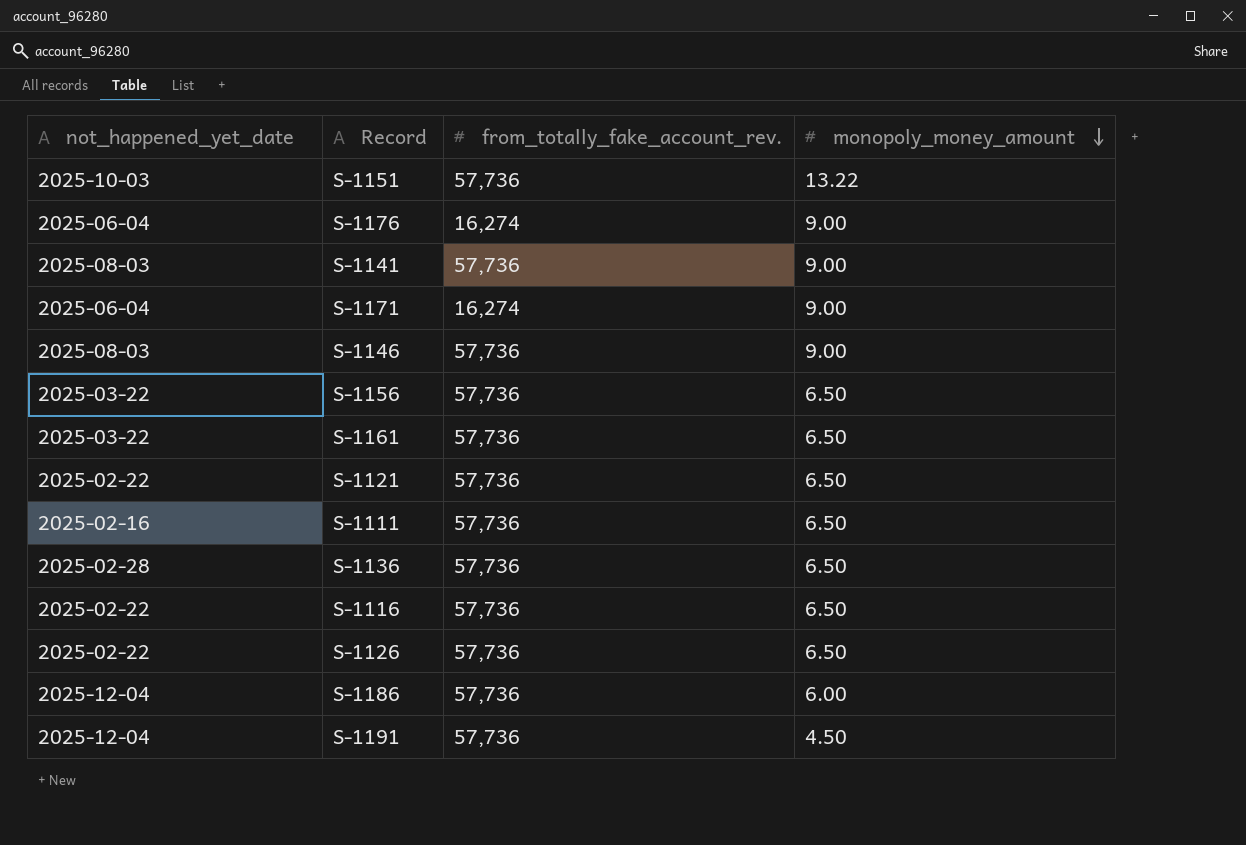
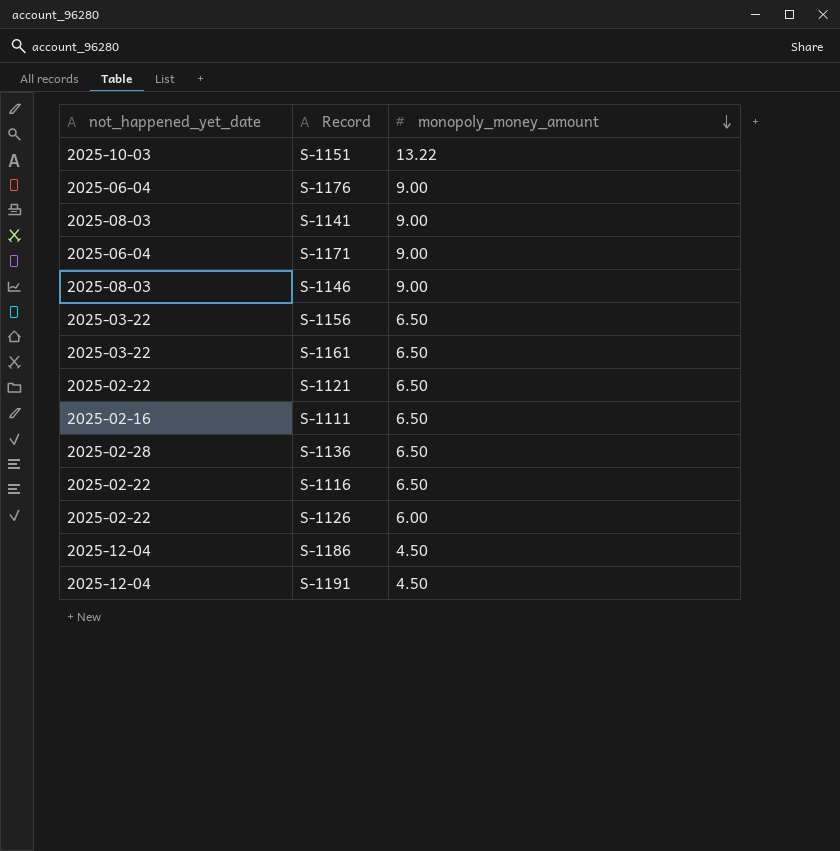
column from_totally_fake_account_rev. | position: 3 -> none
S-1126 | monopoly_money_amount: 6.50 -> 6.00
S-1186 | monopoly_money_amount: 6.00 -> 4.50

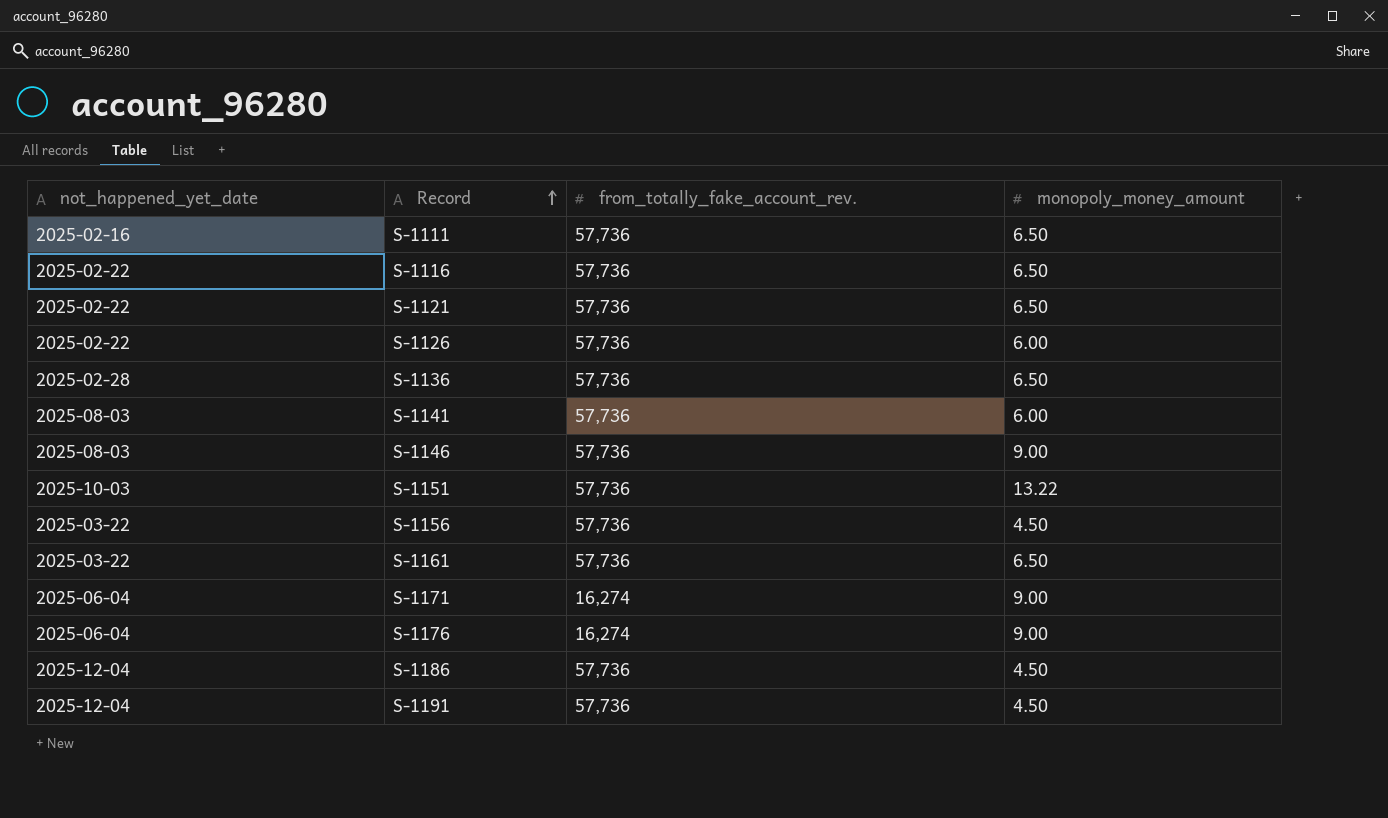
row order: monopoly_money_amount descending -> Record ascending
column from_totally_fake_account_rev. | position: none -> 3
S-1141 | monopoly_money_amount: 9.00 -> 6.00
S-1156 | monopoly_money_amount: 6.50 -> 4.50

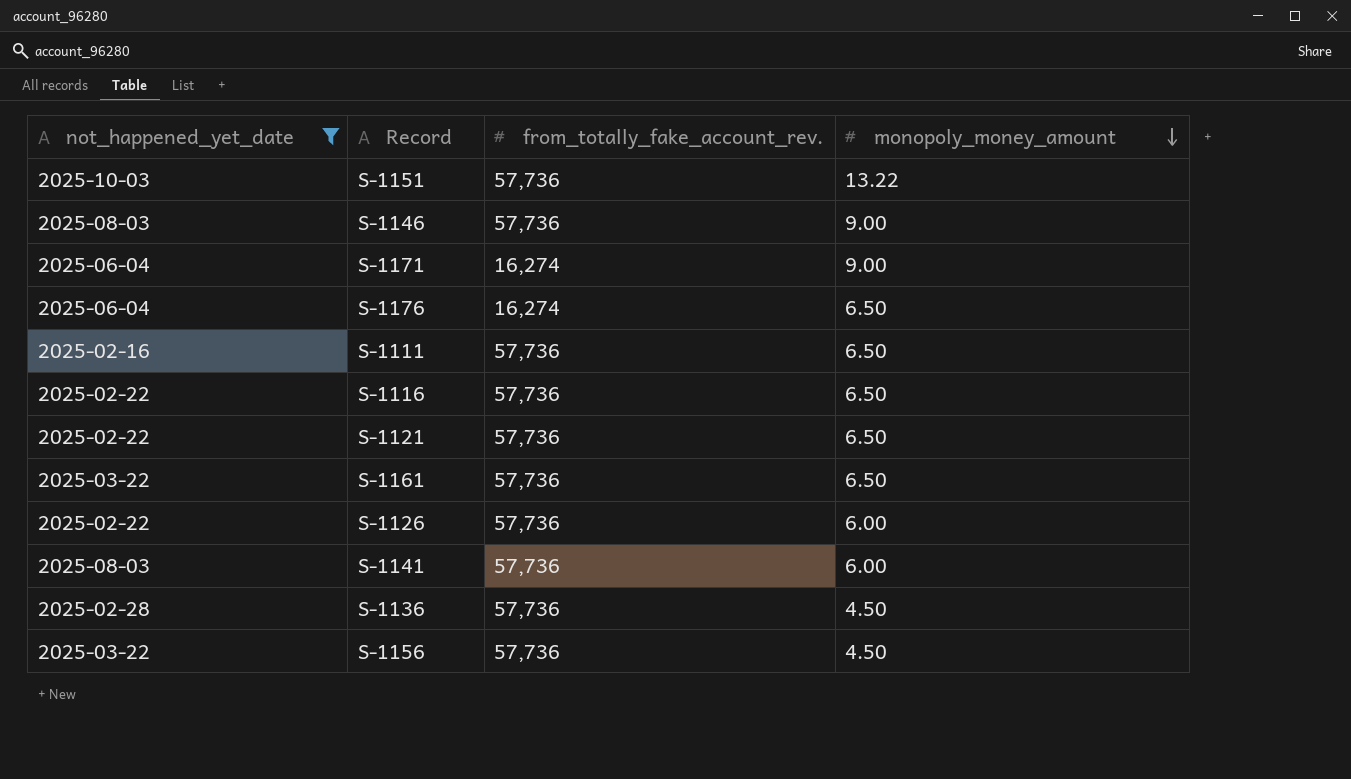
filter: none -> not_happened_yet_date != 2025-12-04
row order: Record ascending -> monopoly_money_amount descending
S-1176 | monopoly_money_amount: 9.00 -> 6.50
S-1136 | monopoly_money_amount: 6.50 -> 4.50

